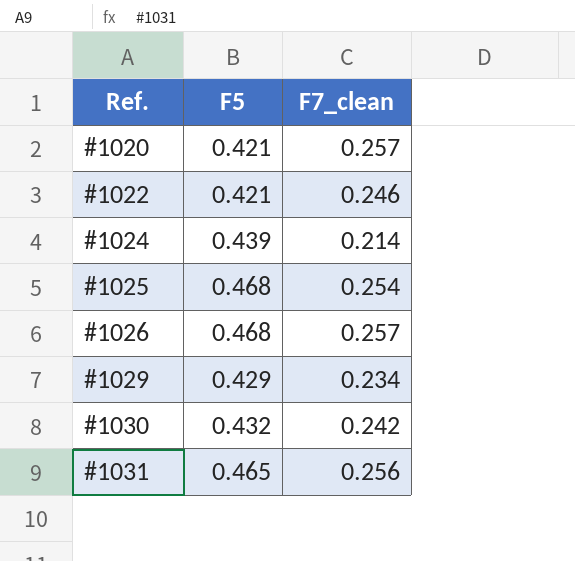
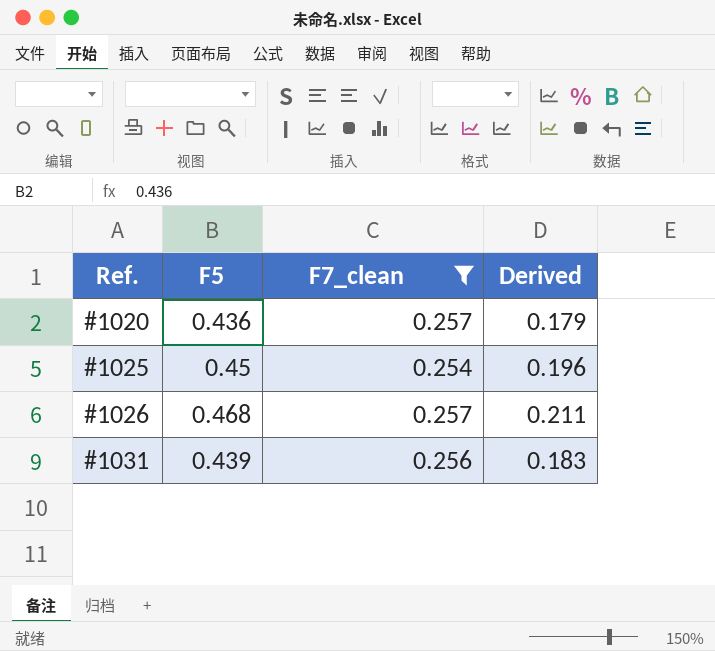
filter: none -> F7_clean >= 0.254
column Derived | formula: none -> [F5] - [F7_clean]
#1020 | F5: 0.421 -> 0.436
#1025 | F5: 0.468 -> 0.45
#1031 | F5: 0.465 -> 0.439

